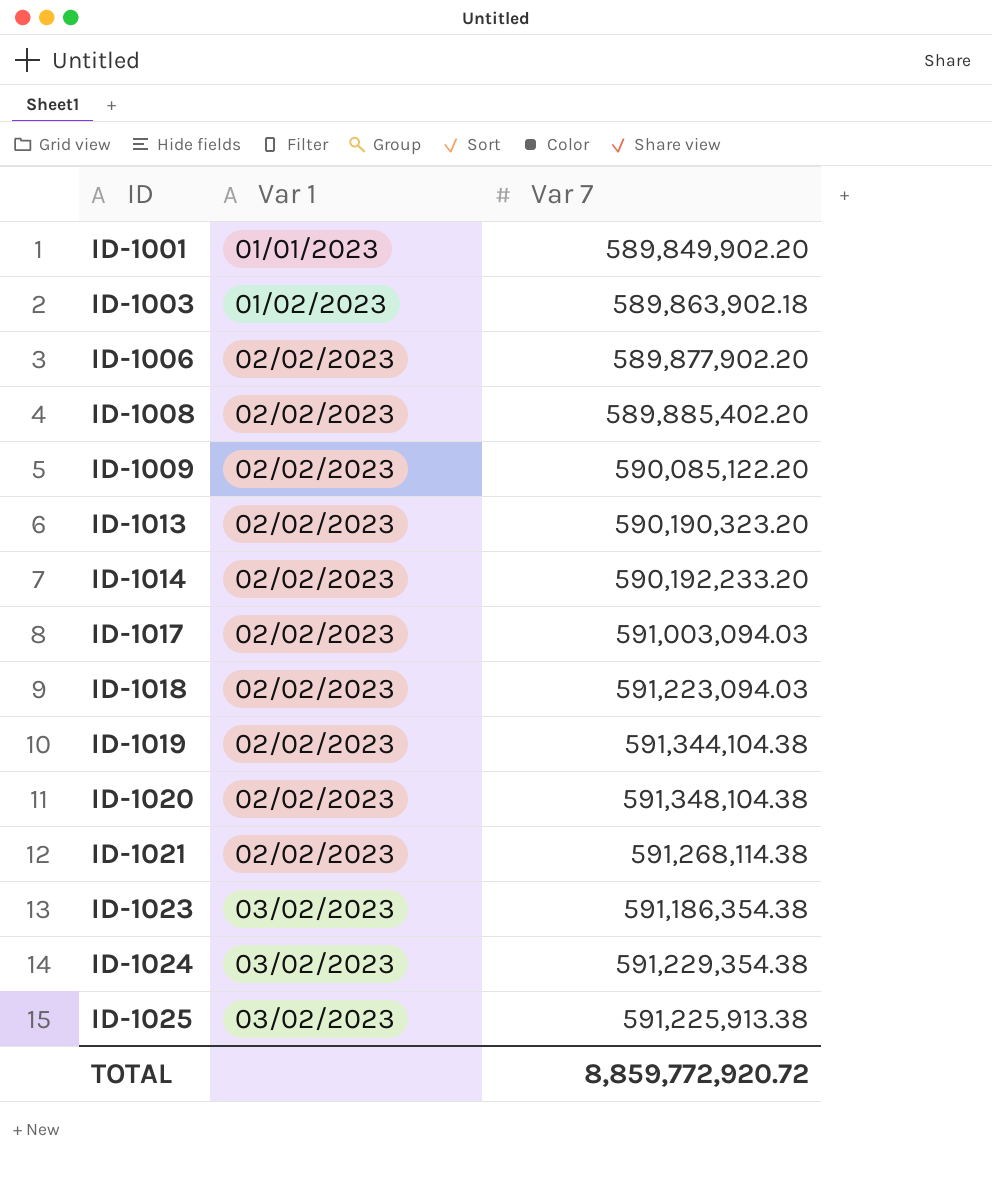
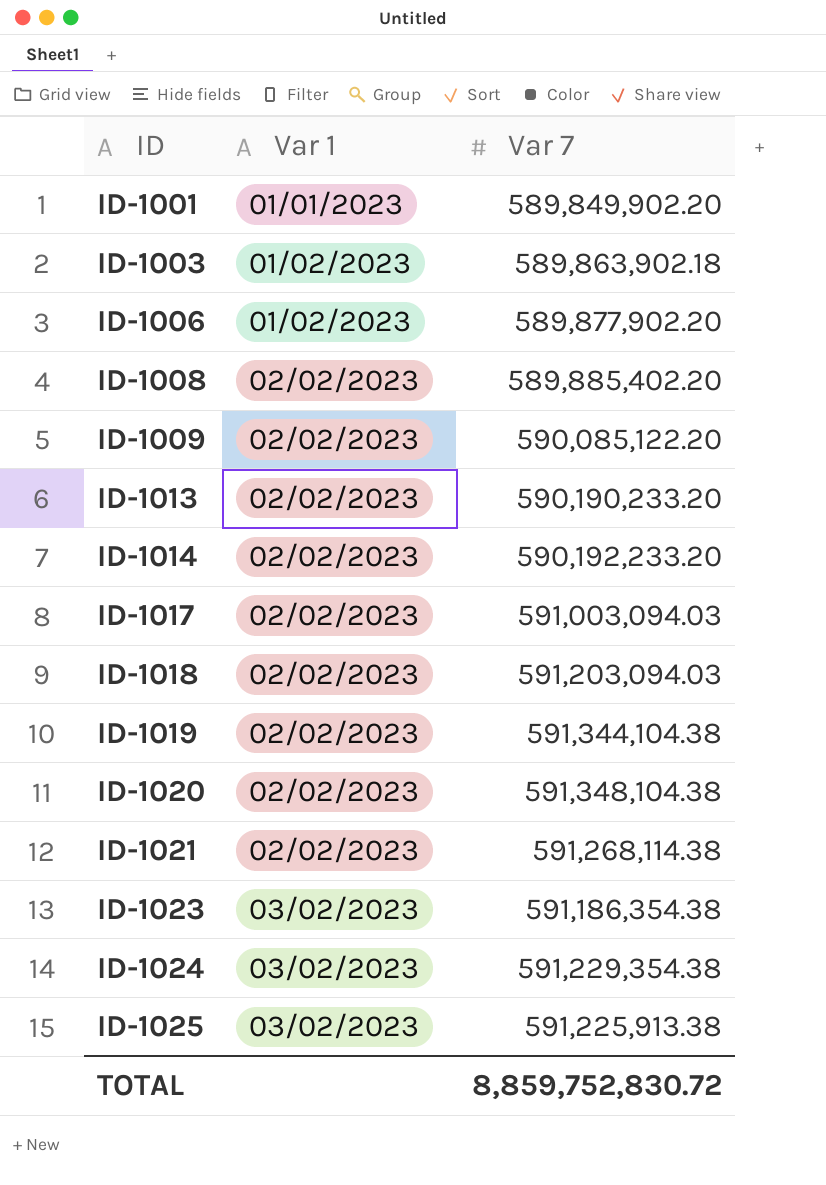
ID-1006 | Var 1: 02/02/2023 -> 01/02/2023
ID-1013 | Var 7: 590,190,323.20 -> 590,190,233.20
ID-1018 | Var 7: 591,223,094.03 -> 591,203,094.03
TOTAL | Var 7: 8,859,772,920.72 -> 8,859,752,830.72

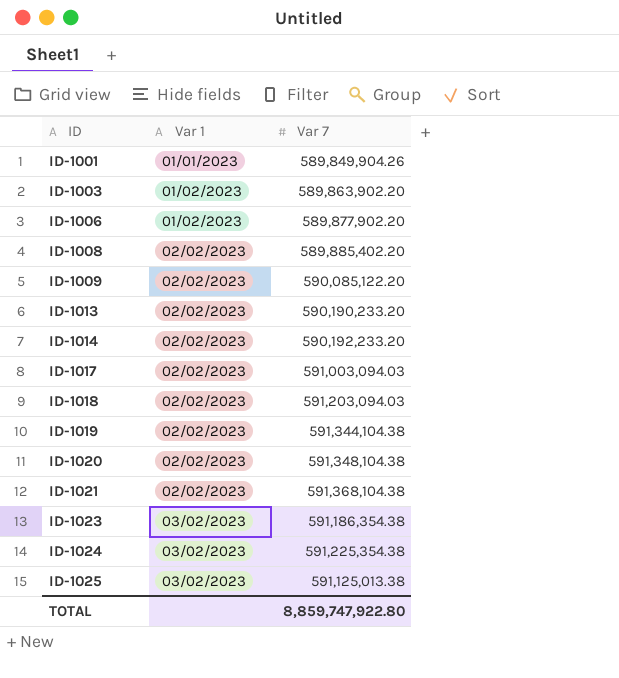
ID-1001 | Var 7: 589,849,902.20 -> 589,849,904.26
ID-1003 | Var 7: 589,863,902.18 -> 589,863,902.20
ID-1021 | Var 7: 591,268,114.38 -> 591,368,104.38
ID-1024 | Var 7: 591,229,354.38 -> 591,225,354.38
ID-1025 | Var 7: 591,225,913.38 -> 591,125,013.38
TOTAL | Var 7: 8,859,752,830.72 -> 8,859,747,922.80

